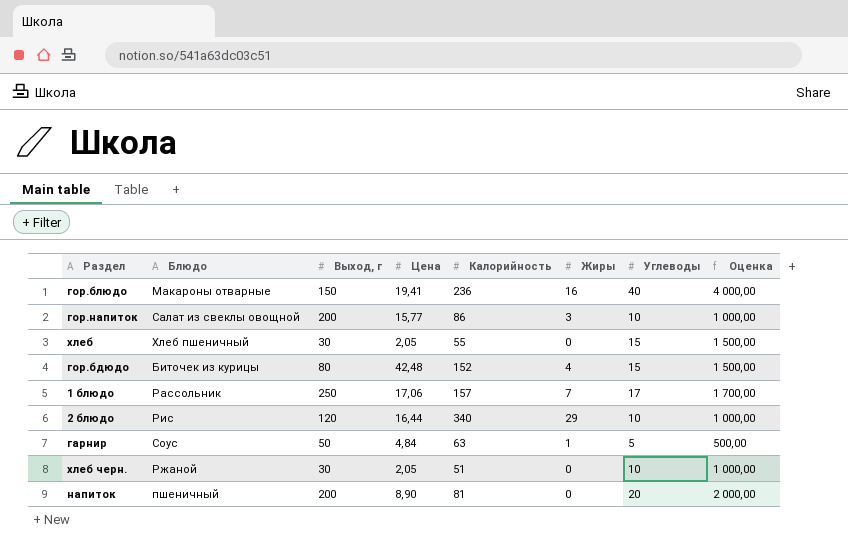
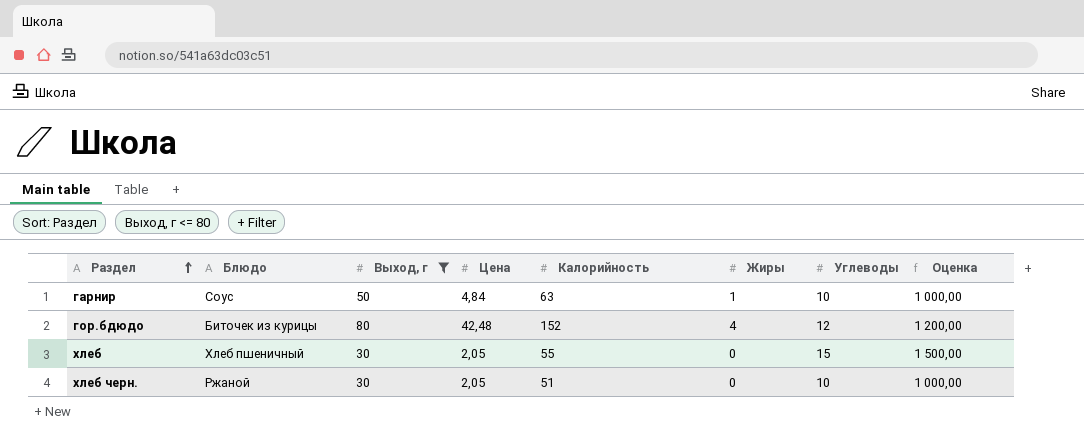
filter: none -> Выход, г <= 80
row order: none -> Раздел ascending
гарнир | Углеводы: 5 -> 10
гарнир | Оценка: 500,00 -> 1 000,00
гор.бдюдо | Углеводы: 15 -> 12
гор.бдюдо | Оценка: 1 500,00 -> 1 200,00

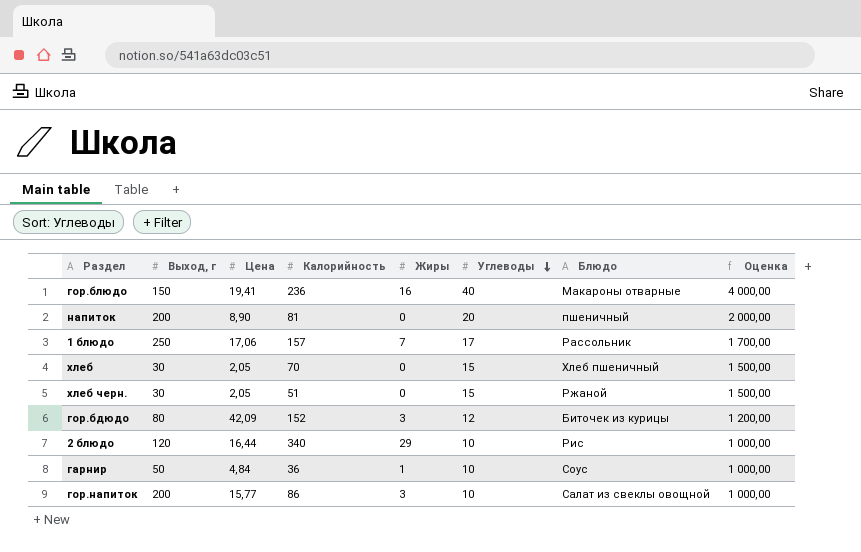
filter: Выход, г <= 80 -> none
row order: Раздел ascending -> Углеводы descending
column Блюдо | position: 2 -> 7
хлеб | Калорийность: 55 -> 70
хлеб черн. | Углеводы: 10 -> 15
хлеб черн. | Оценка: 1 000,00 -> 1 500,00
гор.бдюдо | Цена: 42,48 -> 42,09
гор.бдюдо | Жиры: 4 -> 3
гарнир | Калорийность: 63 -> 36

